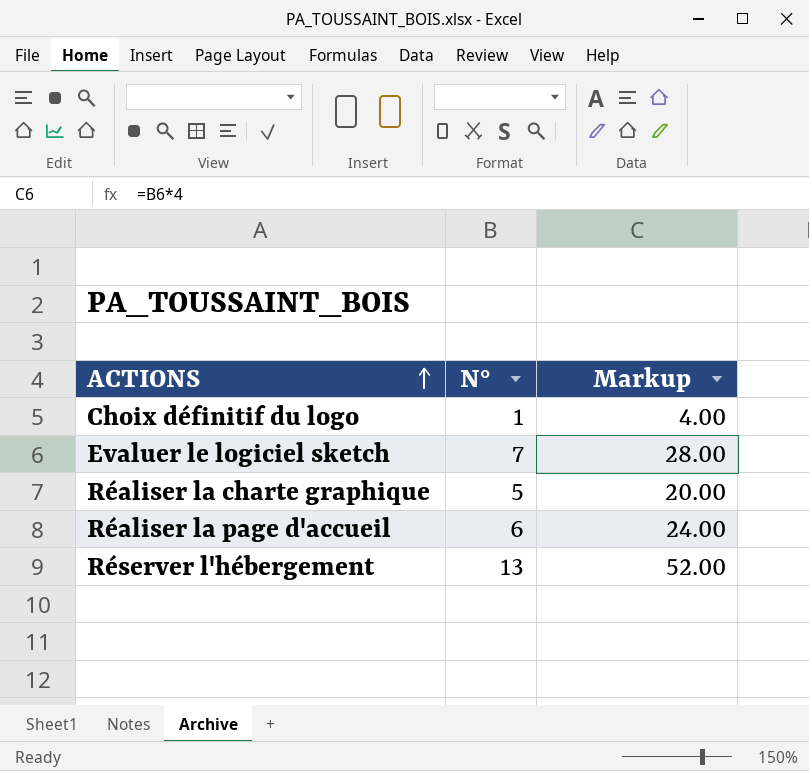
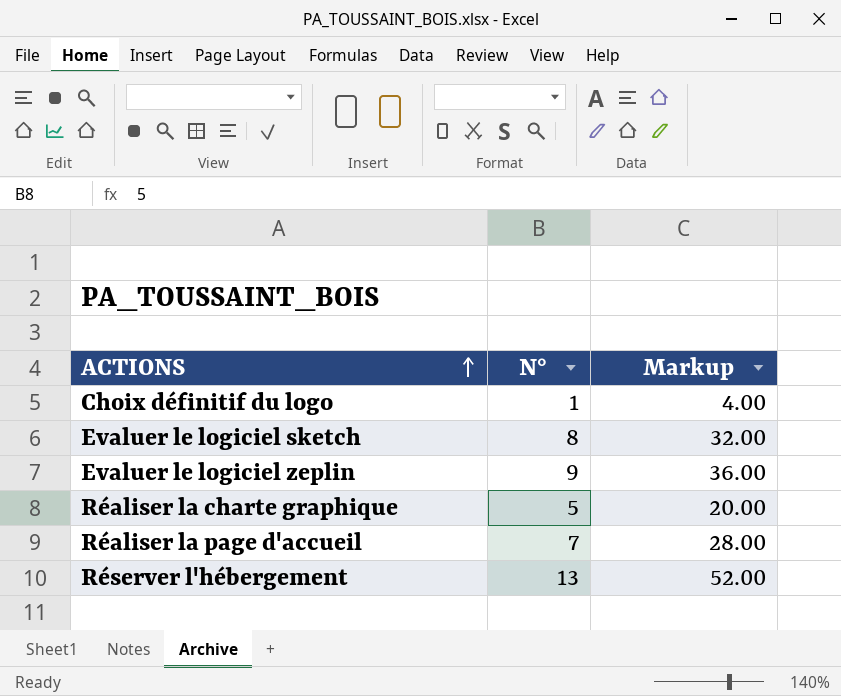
Evaluer le logiciel sketch | N°: 7 -> 8
Evaluer le logiciel sketch | Markup: 28.00 -> 32.00
row Evaluer le logiciel zeplin: none -> 9 | 36.00
Réaliser la page d'accueil | N°: 6 -> 7
Réaliser la page d'accueil | Markup: 24.00 -> 28.00

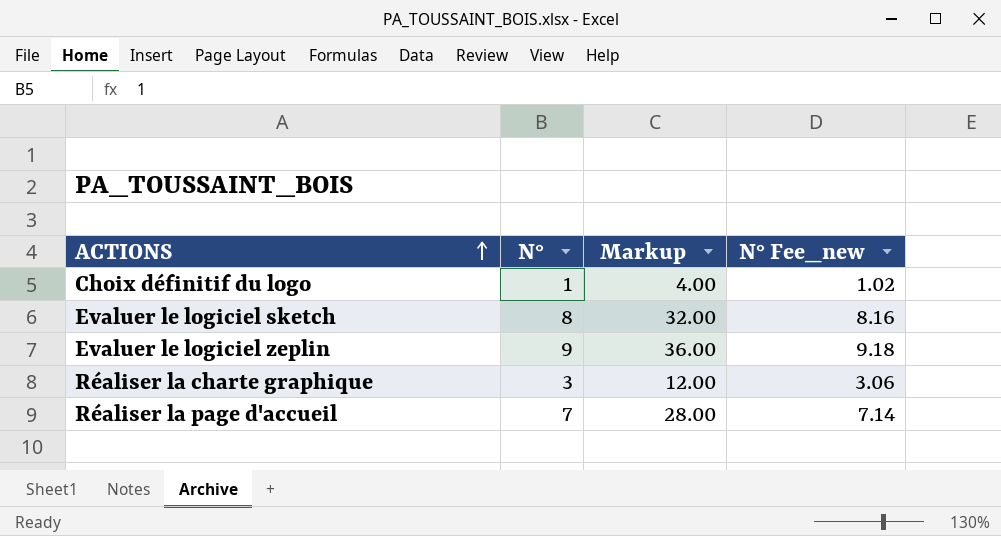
column N° Fee_new | formula: none -> [N°] * 1.02
row Réserver l'hébergement: 13 | 52.00 -> none
Réaliser la charte graphique | N°: 5 -> 3
Réaliser la charte graphique | Markup: 20.00 -> 12.00

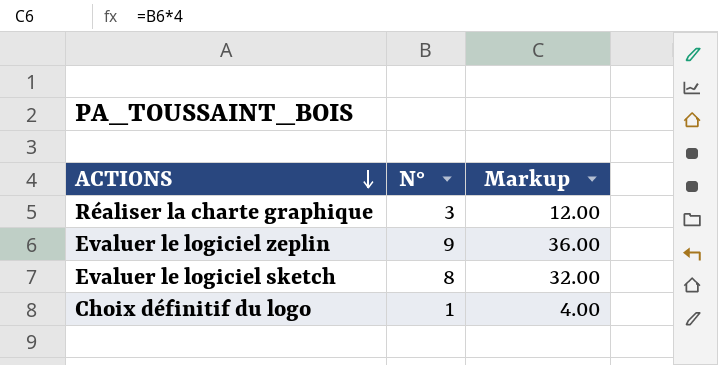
row order: ACTIONS ascending -> ACTIONS descending
column N° Fee_new | formula: [N°] * 1.02 -> none
row Réaliser la page d'accueil: 7 | 28.00 | 7.14 -> none

